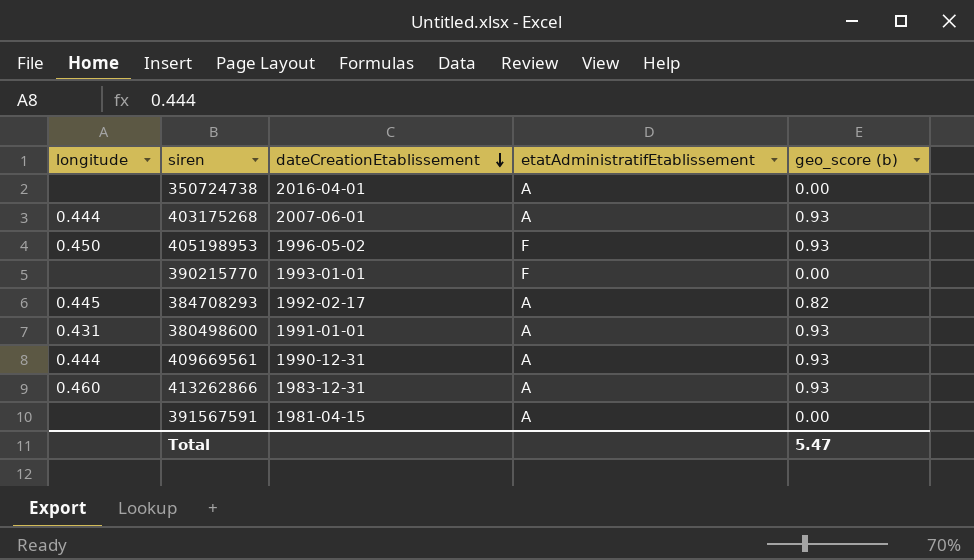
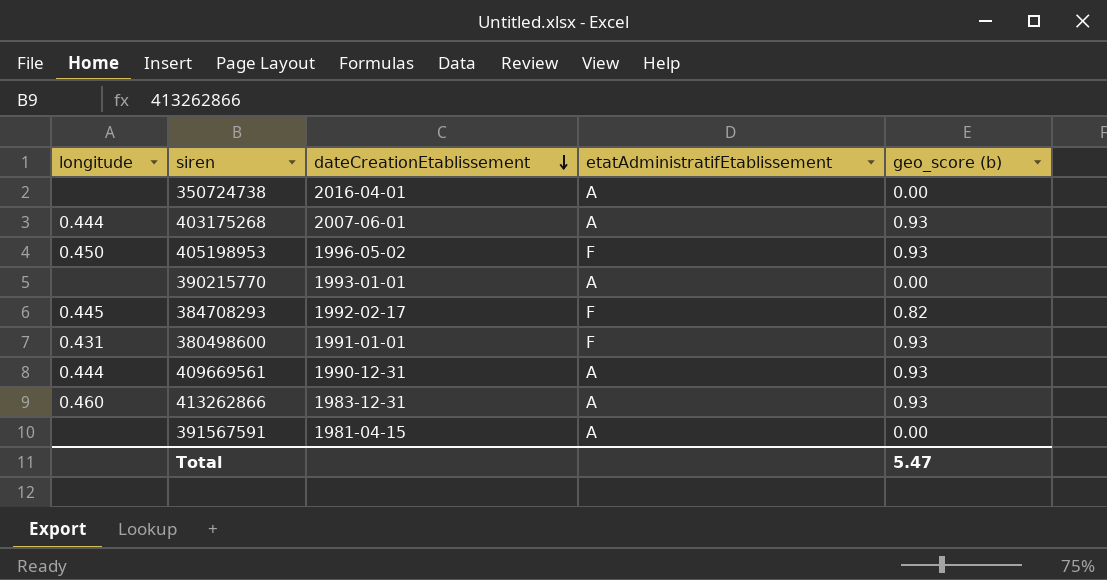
390215770 | etatAdministratifEtablissement: F -> A
384708293 | etatAdministratifEtablissement: A -> F
380498600 | etatAdministratifEtablissement: A -> F

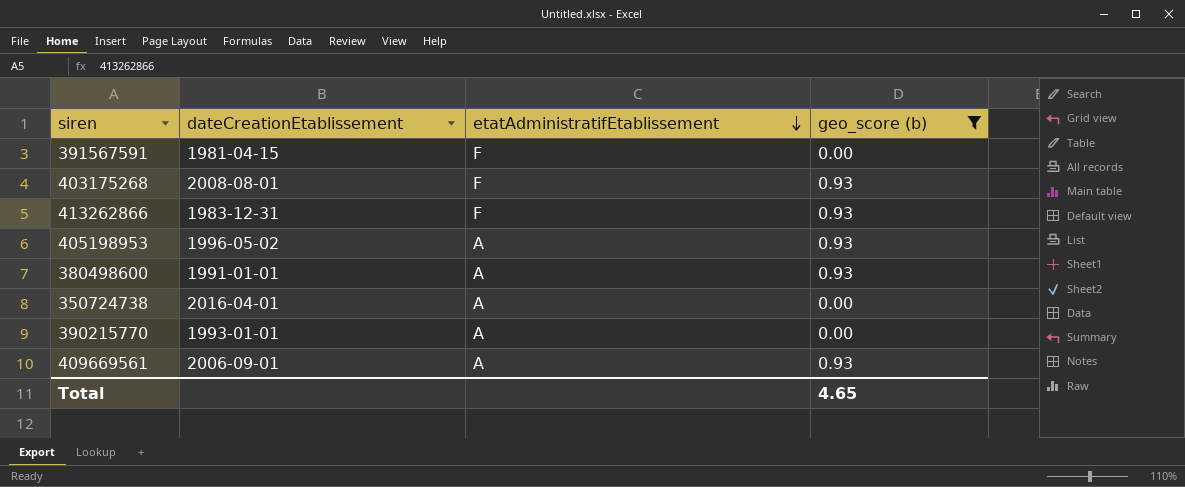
filter: none -> geo_score (b) != 0.82
row order: dateCreationEtablissement descending -> etatAdministratifEtablissement descending
column longitude | position: 1 -> none
391567591 | etatAdministratifEtablissement: A -> F
403175268 | dateCreationEtablissement: 2007-06-01 -> 2008-08-01
403175268 | etatAdministratifEtablissement: A -> F
413262866 | etatAdministratifEtablissement: A -> F
405198953 | etatAdministratifEtablissement: F -> A
380498600 | etatAdministratifEtablissement: F -> A
409669561 | dateCreationEtablissement: 1990-12-31 -> 2006-09-01
Total | geo_score (b): 5.47 -> 4.65

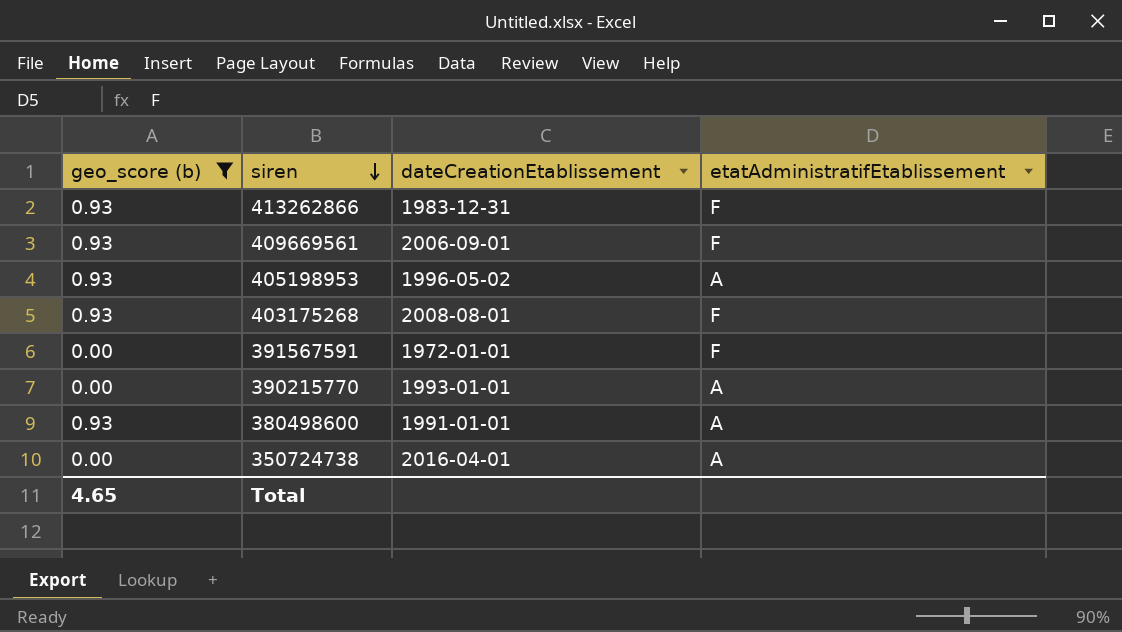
row order: etatAdministratifEtablissement descending -> siren descending
column geo_score (b) | position: 4 -> 1
409669561 | etatAdministratifEtablissement: A -> F
391567591 | dateCreationEtablissement: 1981-04-15 -> 1972-01-01

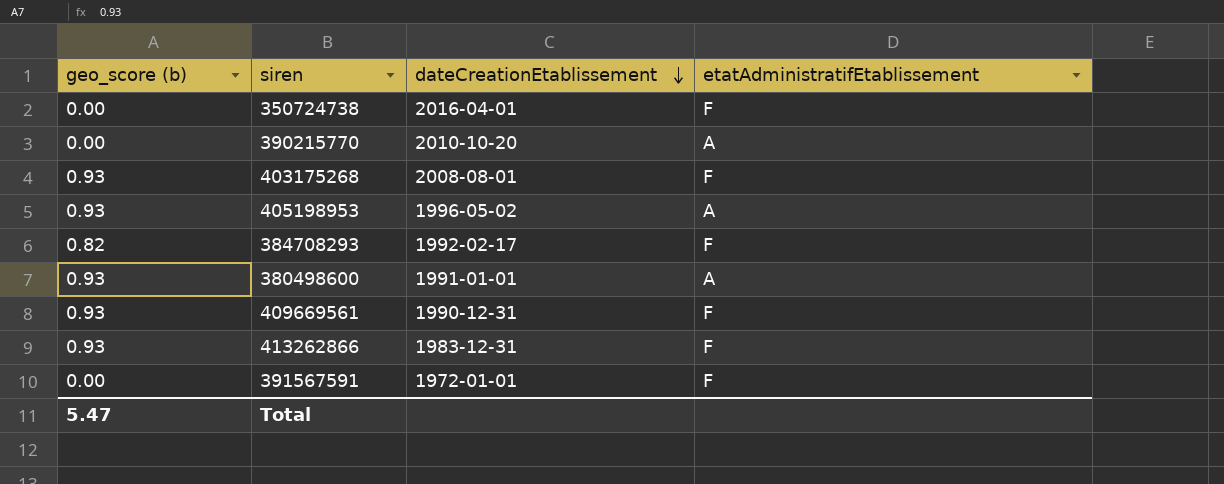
filter: geo_score (b) != 0.82 -> none
row order: siren descending -> dateCreationEtablissement descending
350724738 | etatAdministratifEtablissement: A -> F
390215770 | dateCreationEtablissement: 1993-01-01 -> 2010-10-20
409669561 | dateCreationEtablissement: 2006-09-01 -> 1990-12-31
Total | geo_score (b): 4.65 -> 5.47

